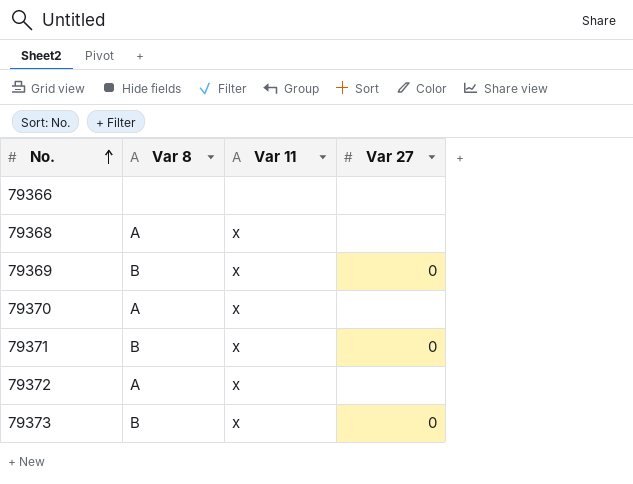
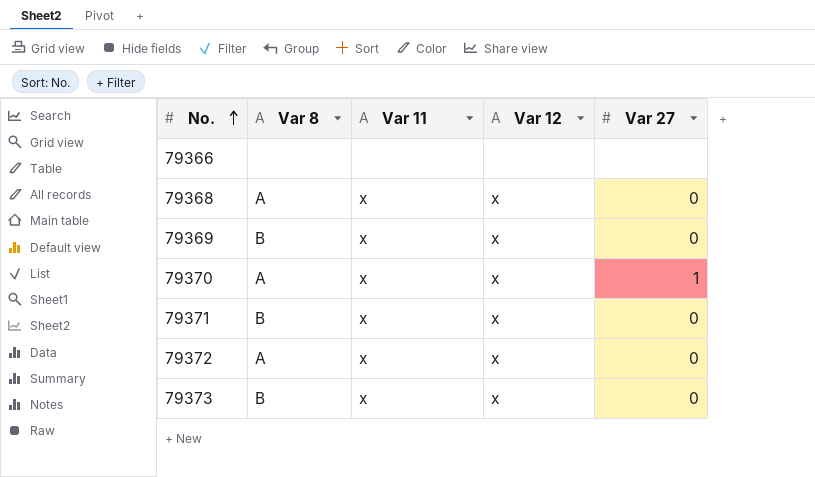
column Var 12 | position: none -> 4
79368 | Var 27: none -> 0
79370 | Var 27: none -> 1
79372 | Var 27: none -> 0

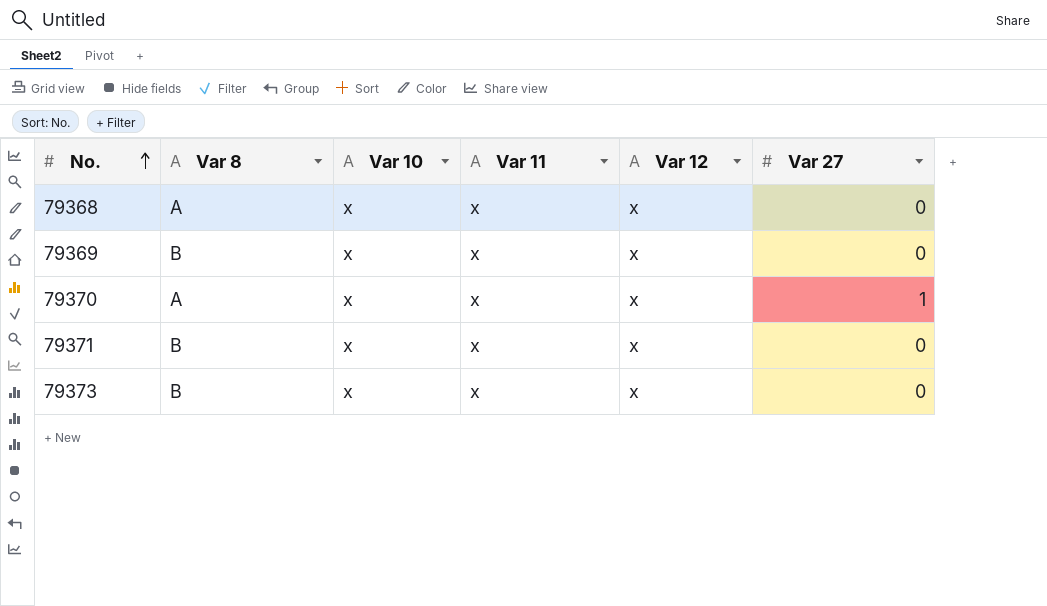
column Var 10 | position: none -> 3
row 79366: none | none | none | none -> none
row 79372: А | х | х | 0 -> none

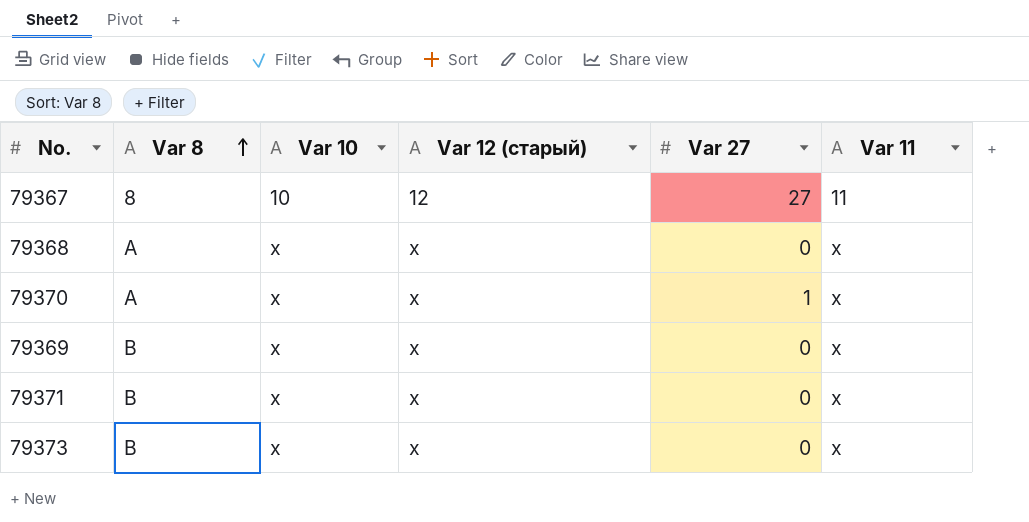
row order: No. ascending -> Var 8 ascending
column name: Var 12 -> Var 12 (старый)
column Var 11 | position: 4 -> 6
row 79367: none -> 8 | 10 | 12 | 27 | 11

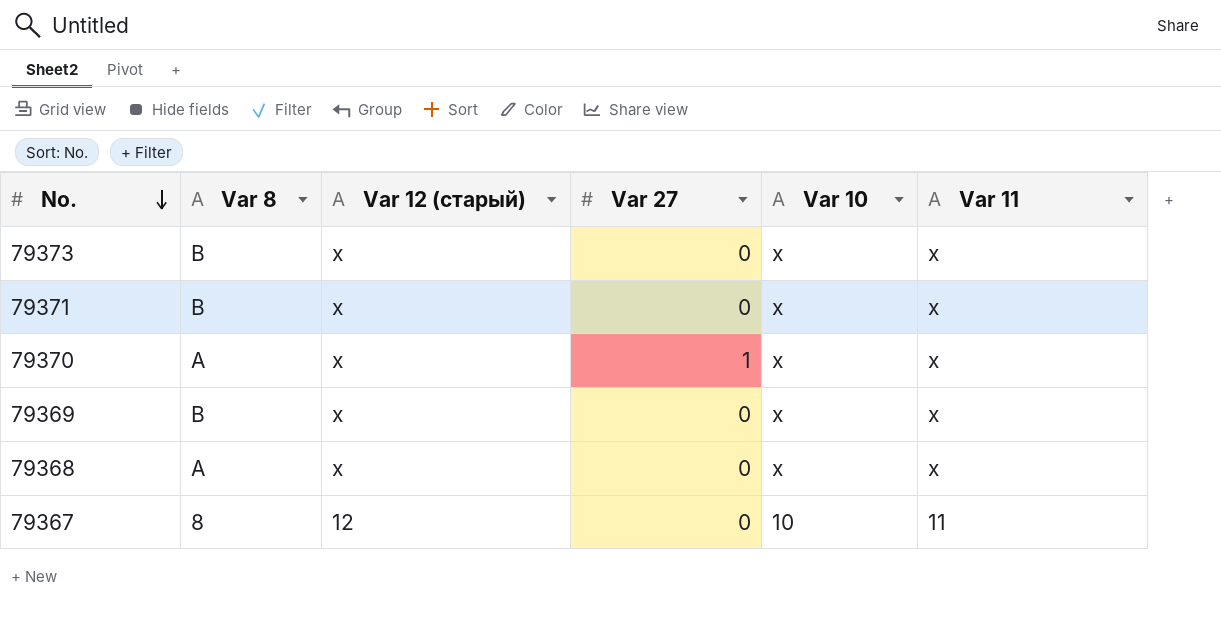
row order: Var 8 ascending -> No. descending
column Var 10 | position: 3 -> 5
79367 | Var 27: 27 -> 0

